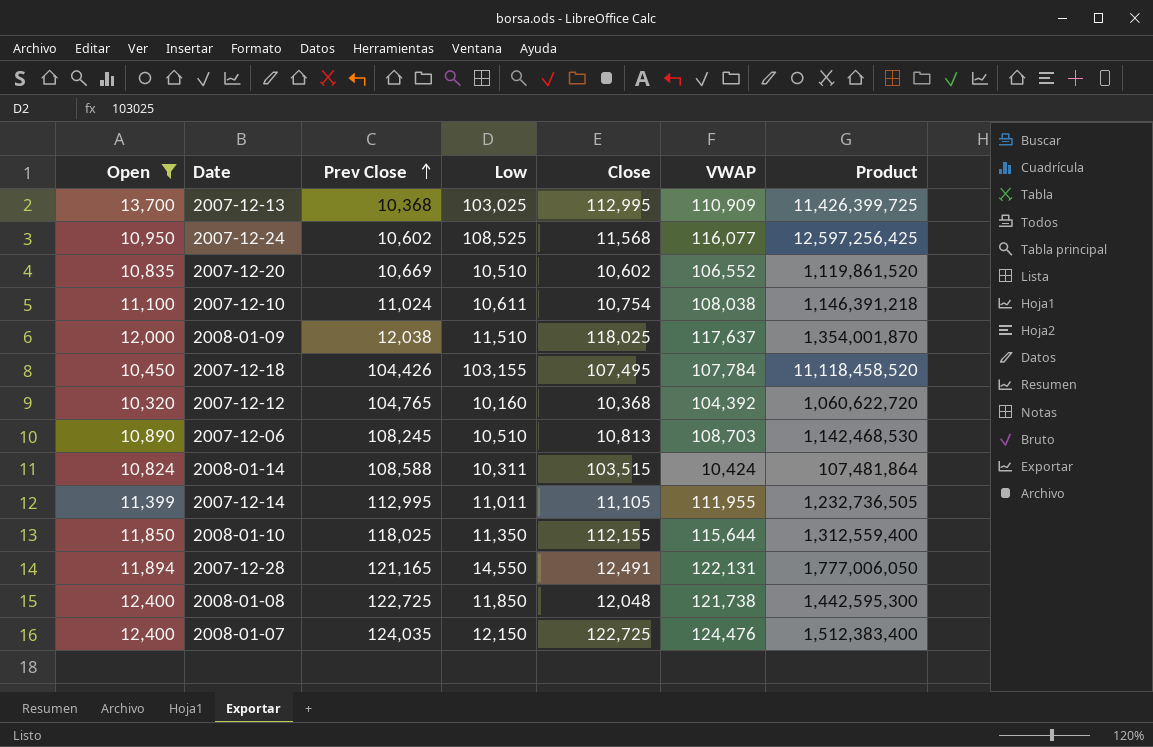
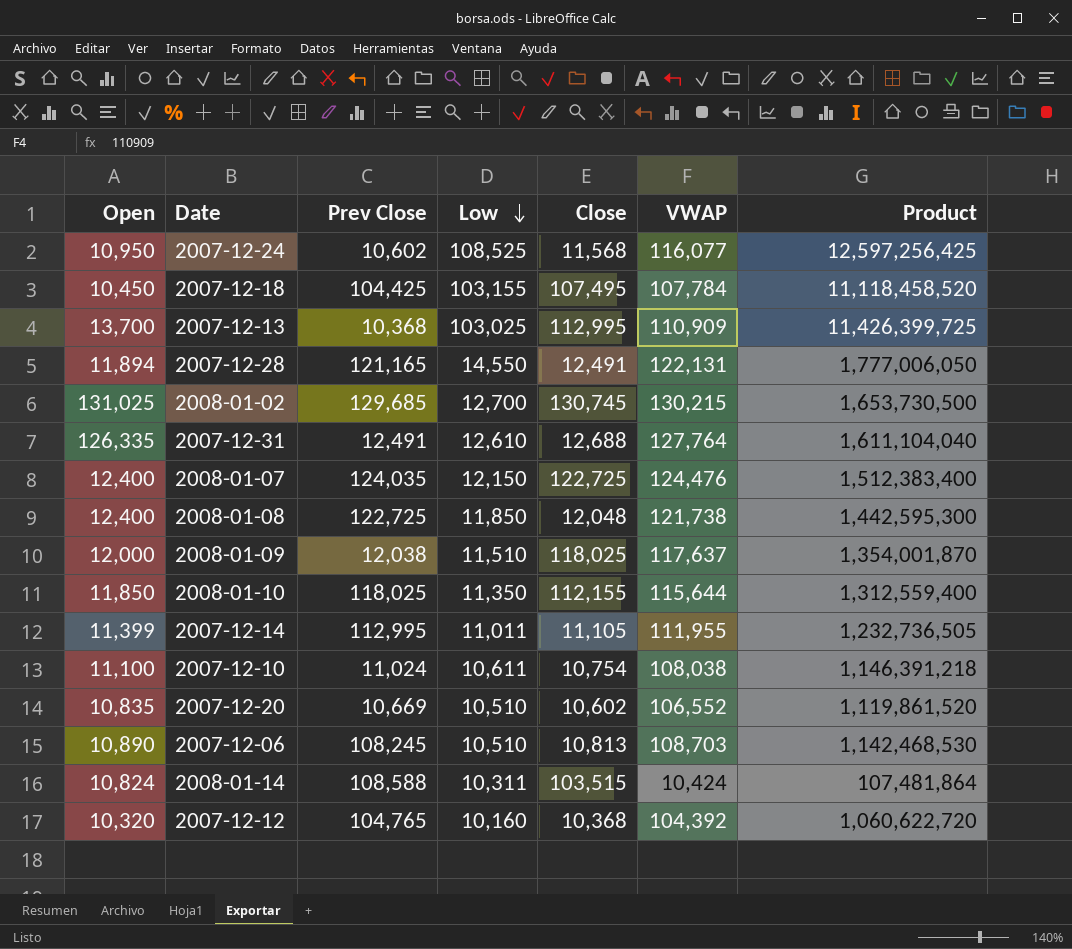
filter: Open <= 13,700 -> none
row order: Prev Close ascending -> Low descending
2007-12-18 | Prev Close: 104,426 -> 104,425

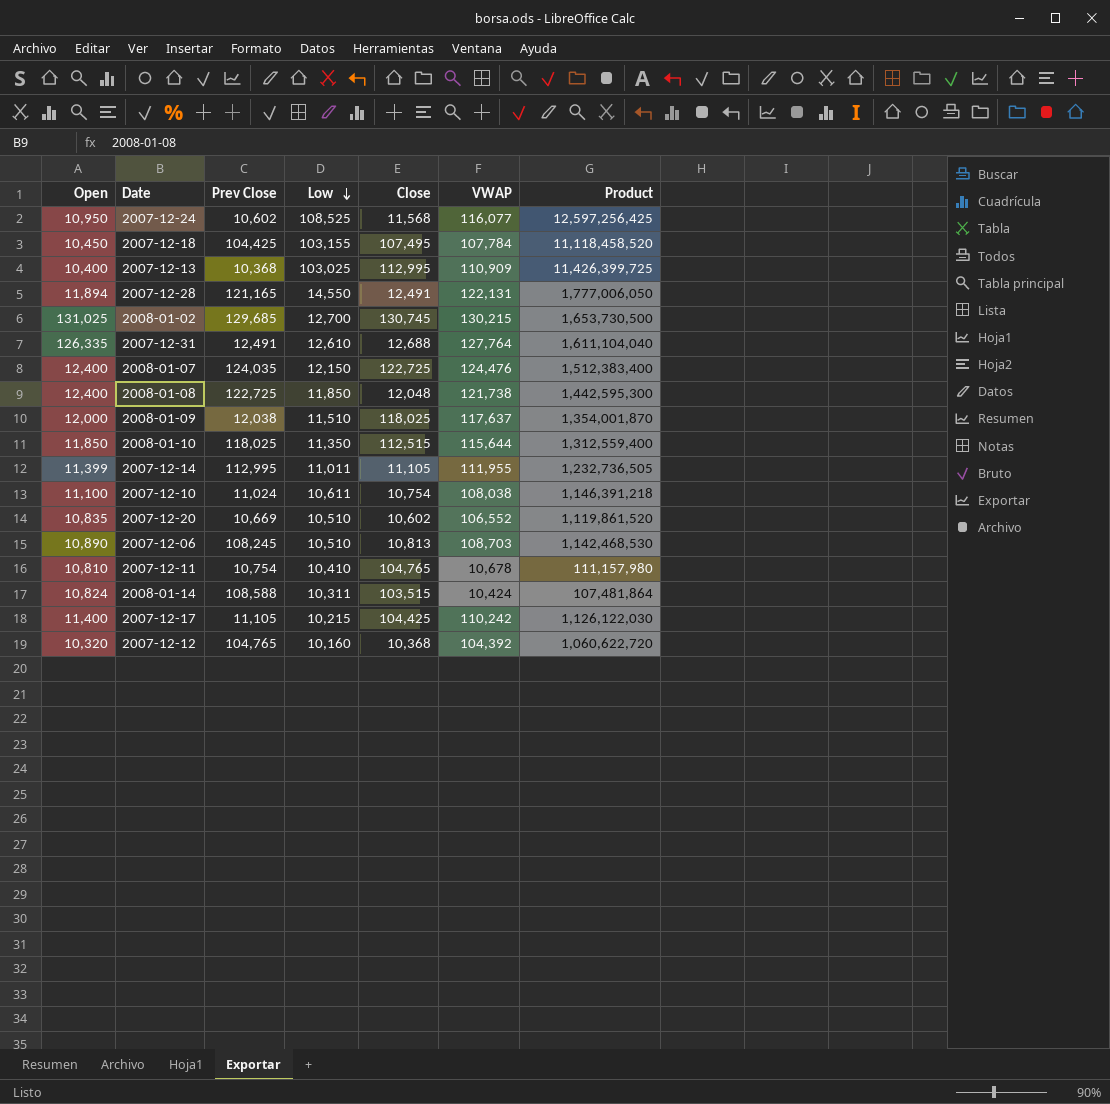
2007-12-13 | Open: 13,700 -> 10,400
2008-01-10 | Close: 112,155 -> 112,515
row 2007-12-11: none -> 10,810 | 10,754 | 10,410 | 104,765 | 10,678 | 111,157,980
row 2007-12-17: none -> 11,400 | 11,105 | 10,215 | 104,425 | 110,242 | 1,126,122,030

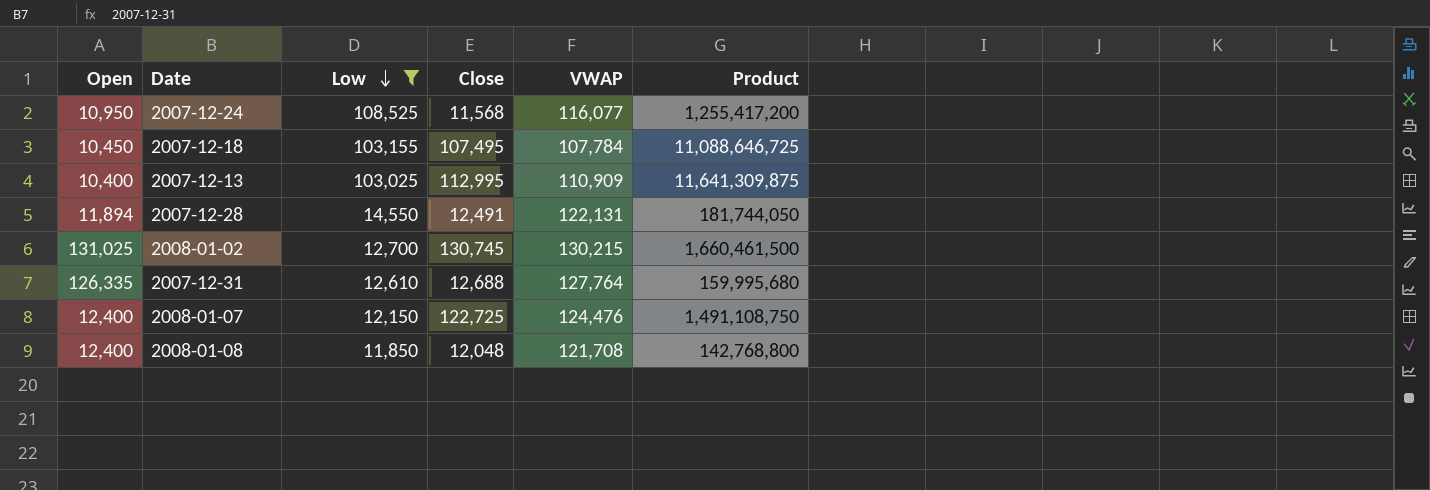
filter: none -> Low >= 11,850
column Prev Close | position: 3 -> none
column Product | formula: [Low] * [VWAP] -> [Low] * [Close]
2008-01-08 | VWAP: 121,738 -> 121,708

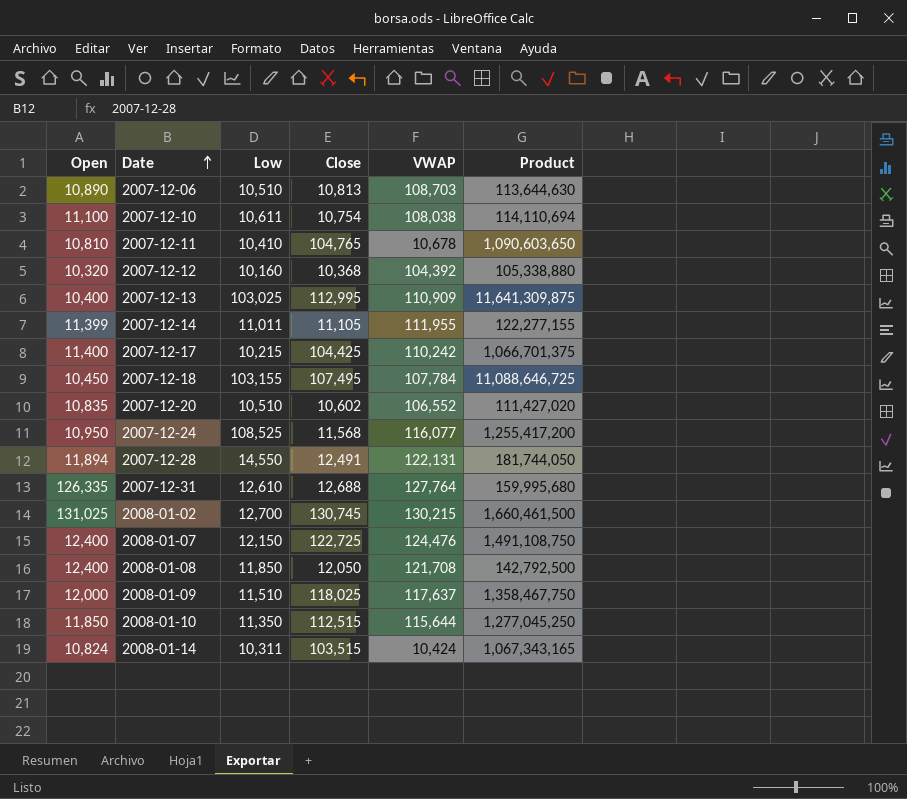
filter: Low >= 11,850 -> none
row order: Low descending -> Date ascending
2008-01-08 | Close: 12,048 -> 12,050
2008-01-08 | Product: 142,768,800 -> 142,792,500

